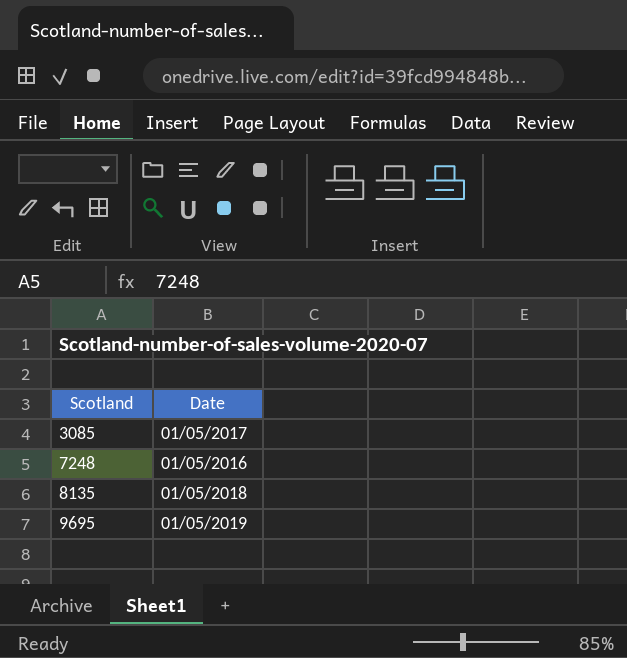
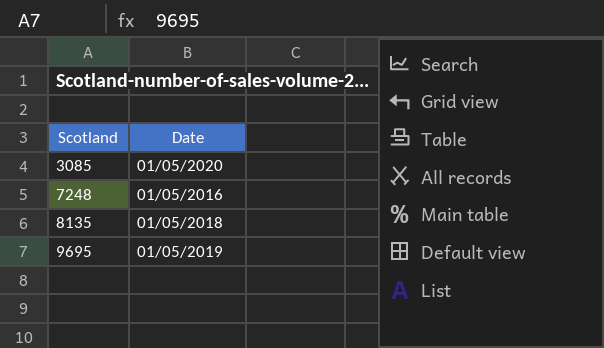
3085 | Date: 01/05/2017 -> 01/05/2020

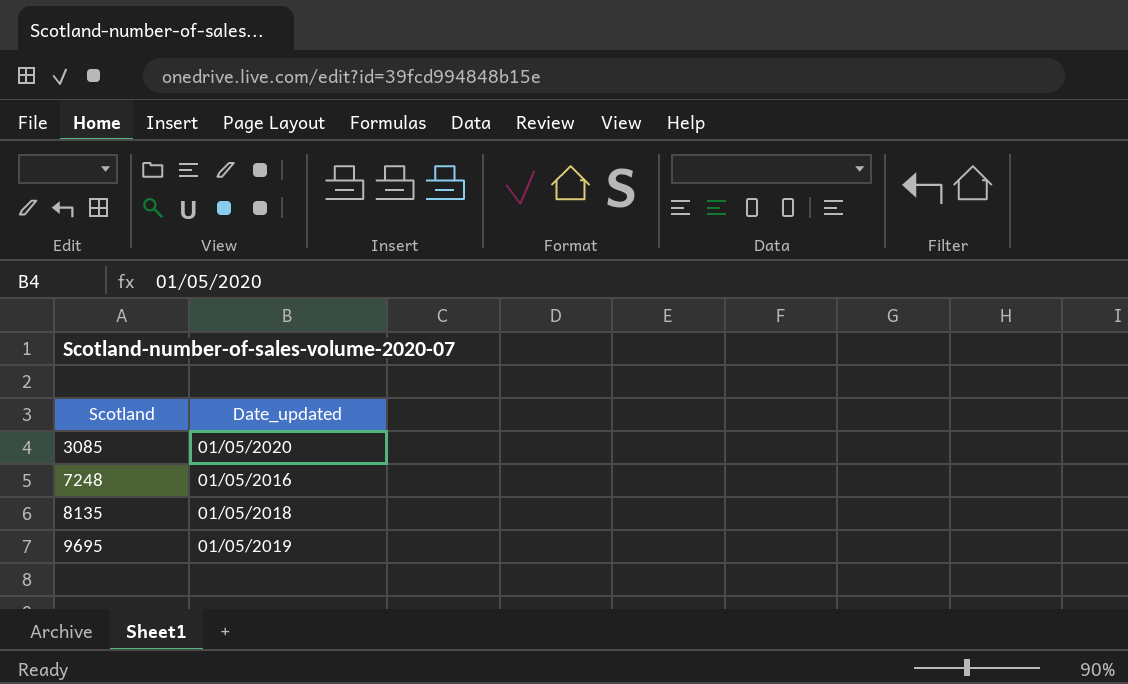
column name: Date -> Date_updated

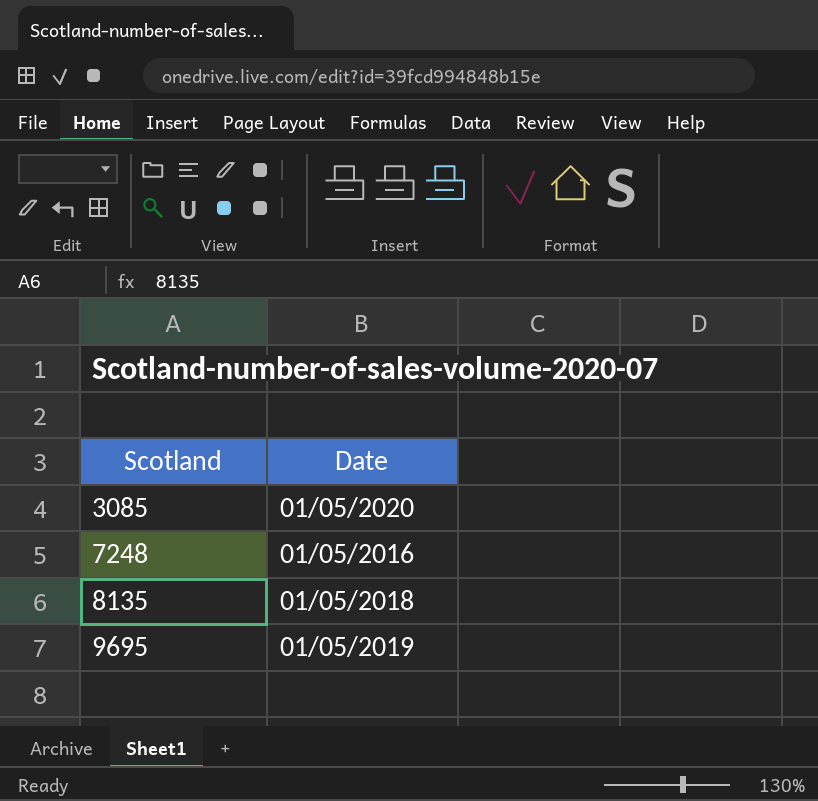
column name: Date_updated -> Date

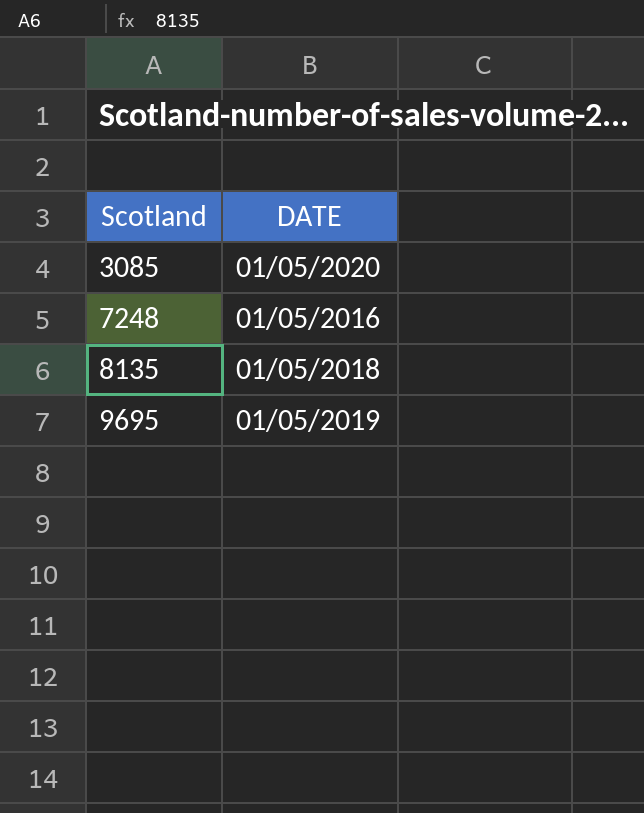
column name: Date -> DATE

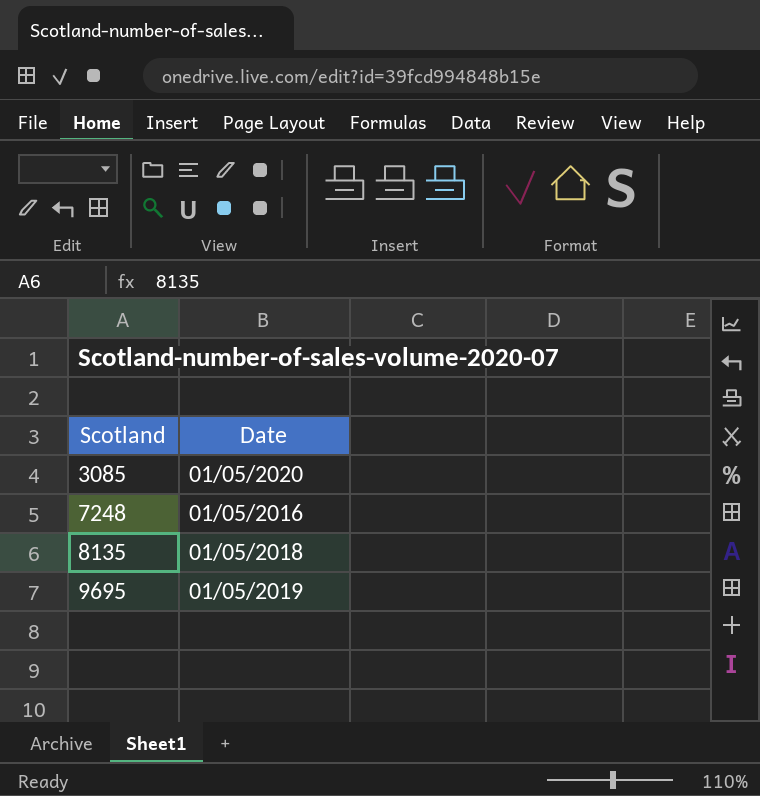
column name: DATE -> Date

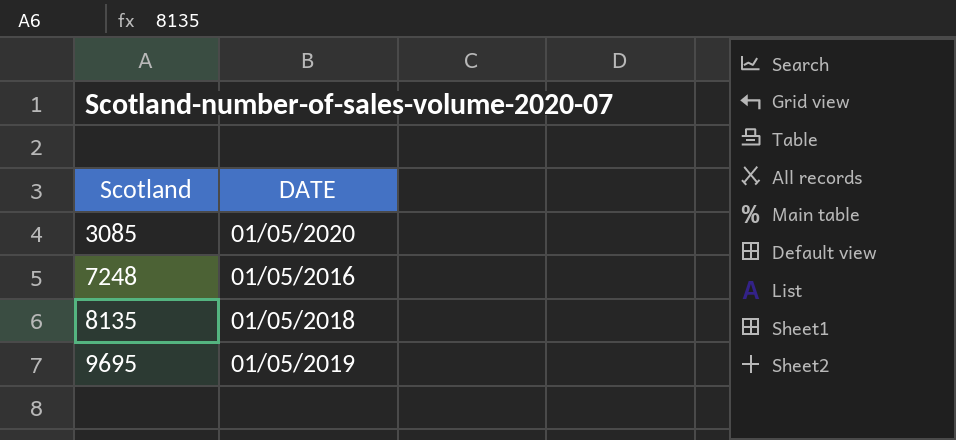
column name: Date -> DATE

